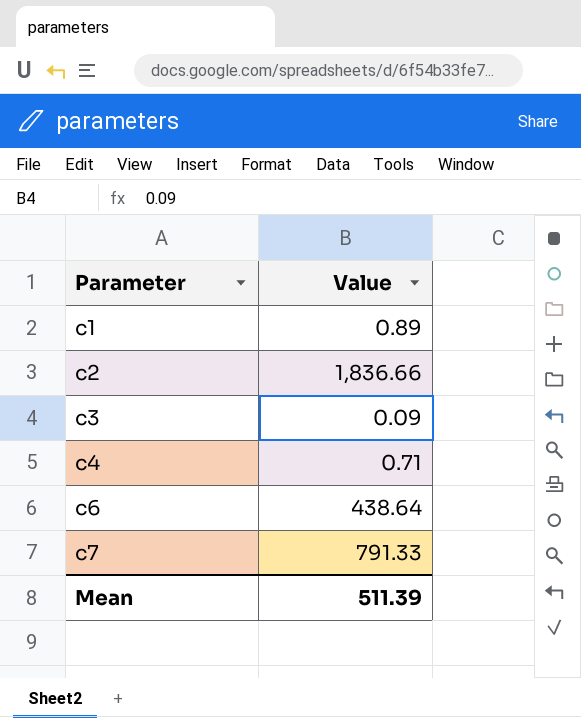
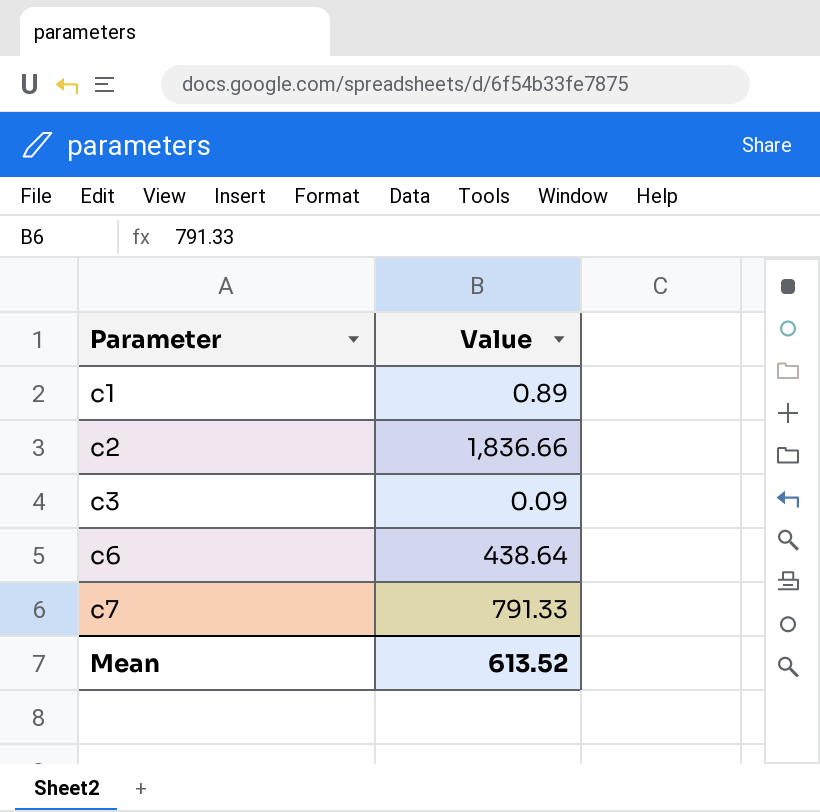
row c4: 0.71 -> none
Mean | Value: 511.39 -> 613.52

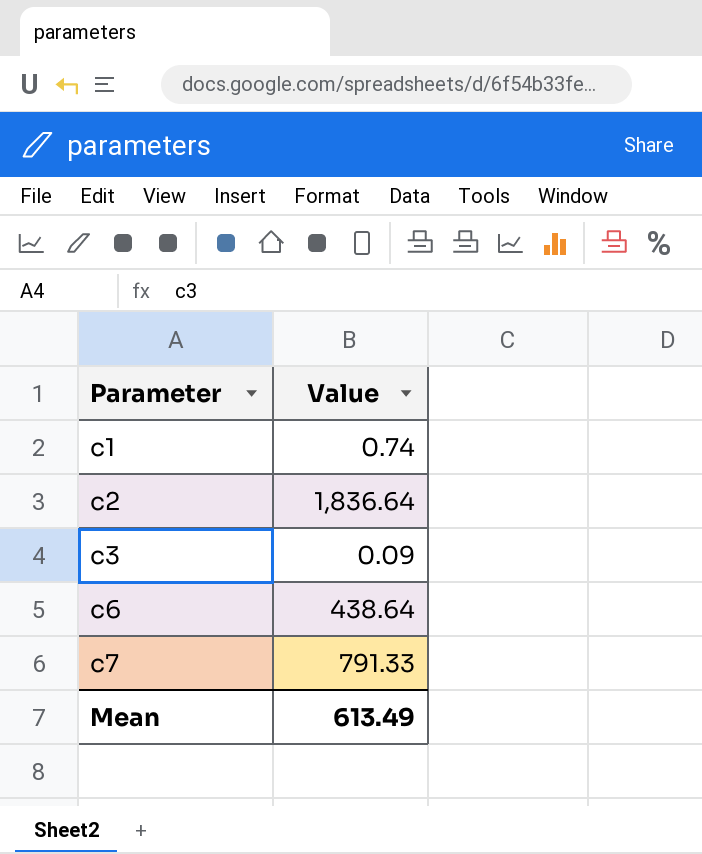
c1 | Value: 0.89 -> 0.74
c2 | Value: 1,836.66 -> 1,836.64
Mean | Value: 613.52 -> 613.49

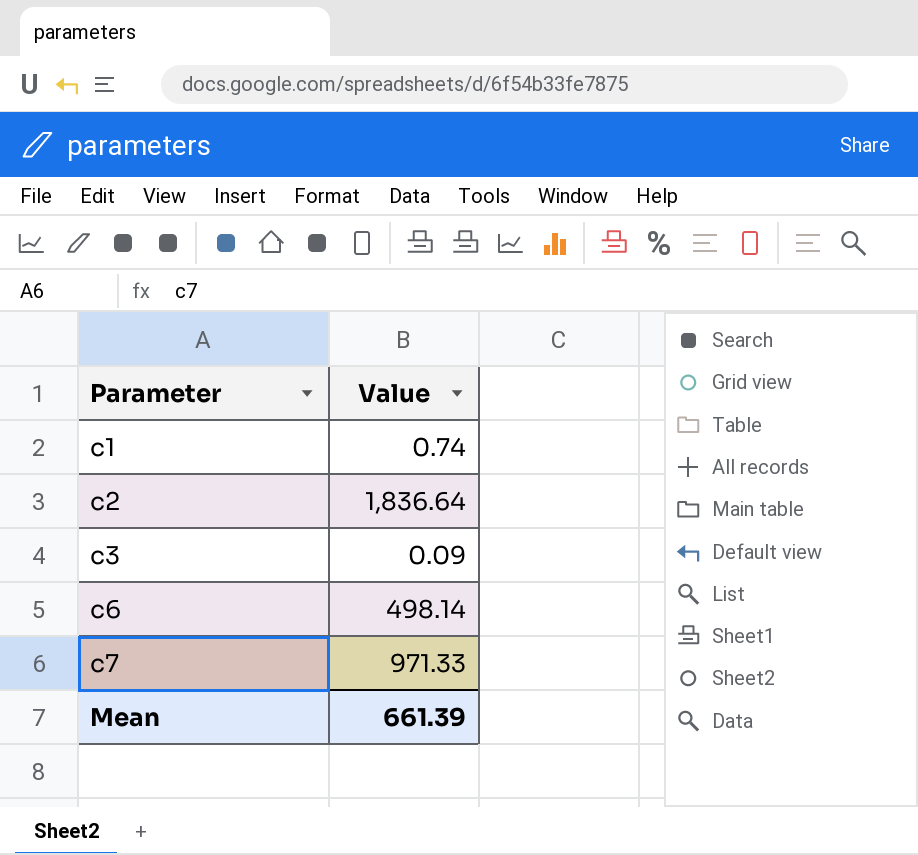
c6 | Value: 438.64 -> 498.14
c7 | Value: 791.33 -> 971.33
Mean | Value: 613.49 -> 661.39

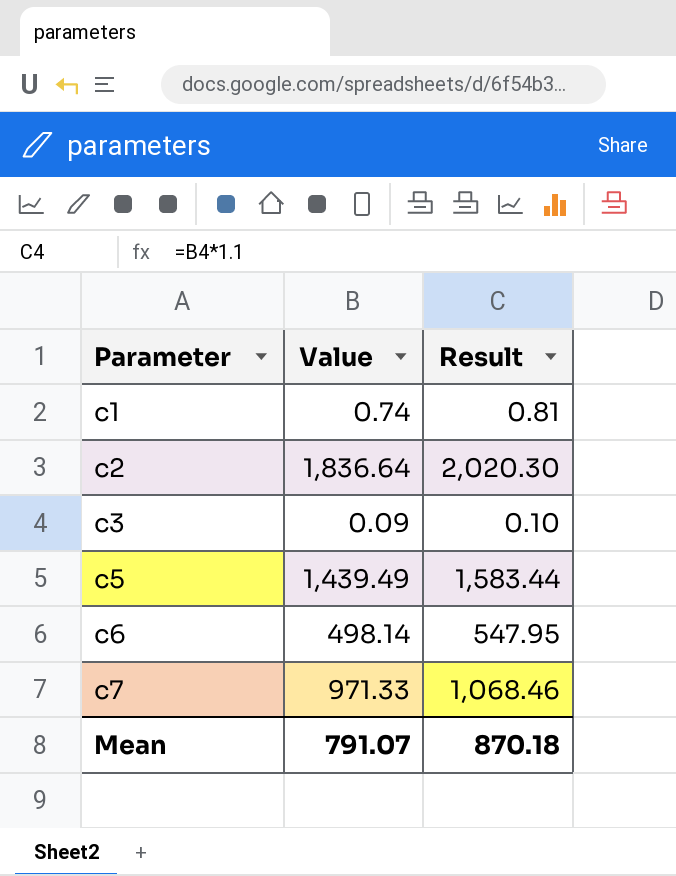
column Result | formula: none -> [Value] * 1.1
row c5: none -> 1,439.49 | 1,583.44
Mean | Value: 661.39 -> 791.07

